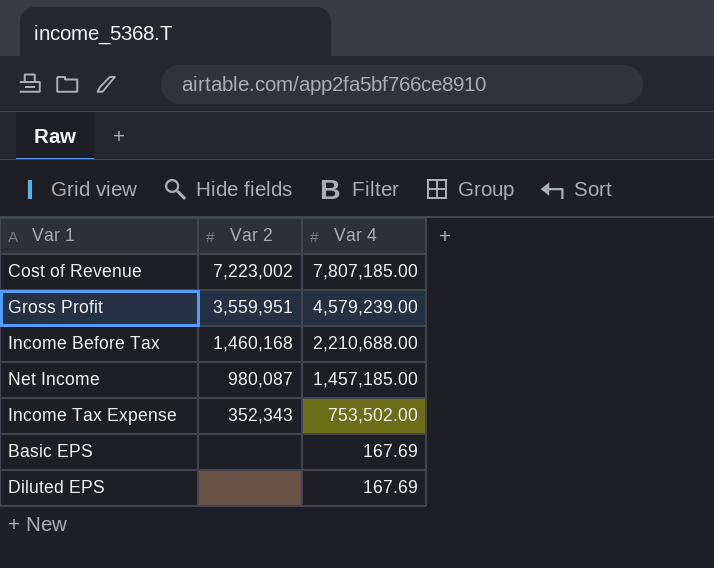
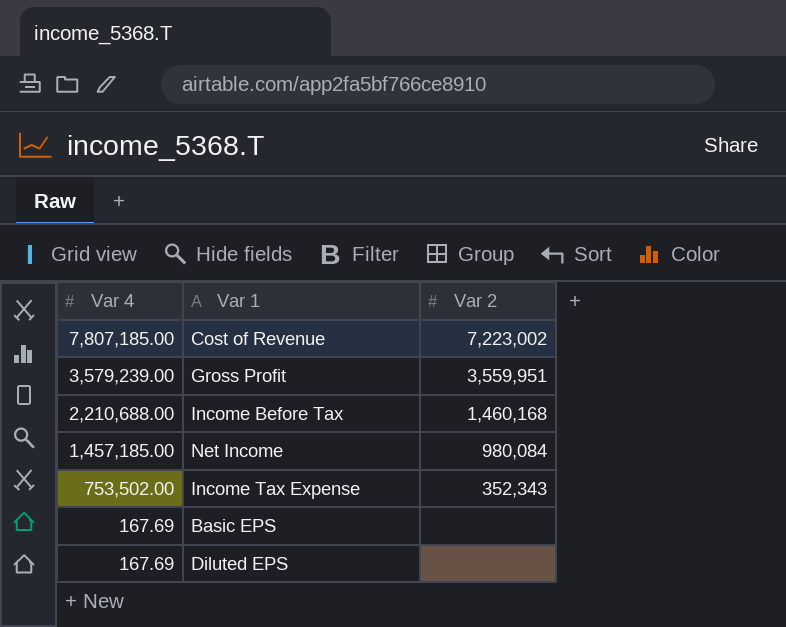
column Var 4 | position: 3 -> 1
Gross Profit | Var 4: 4,579,239.00 -> 3,579,239.00
Net Income | Var 2: 980,087 -> 980,084

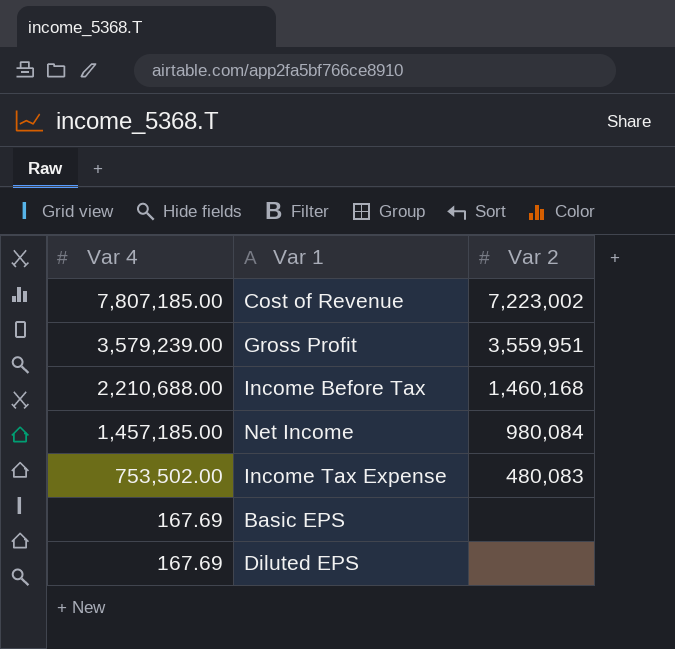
Income Tax Expense | Var 2: 352,343 -> 480,083

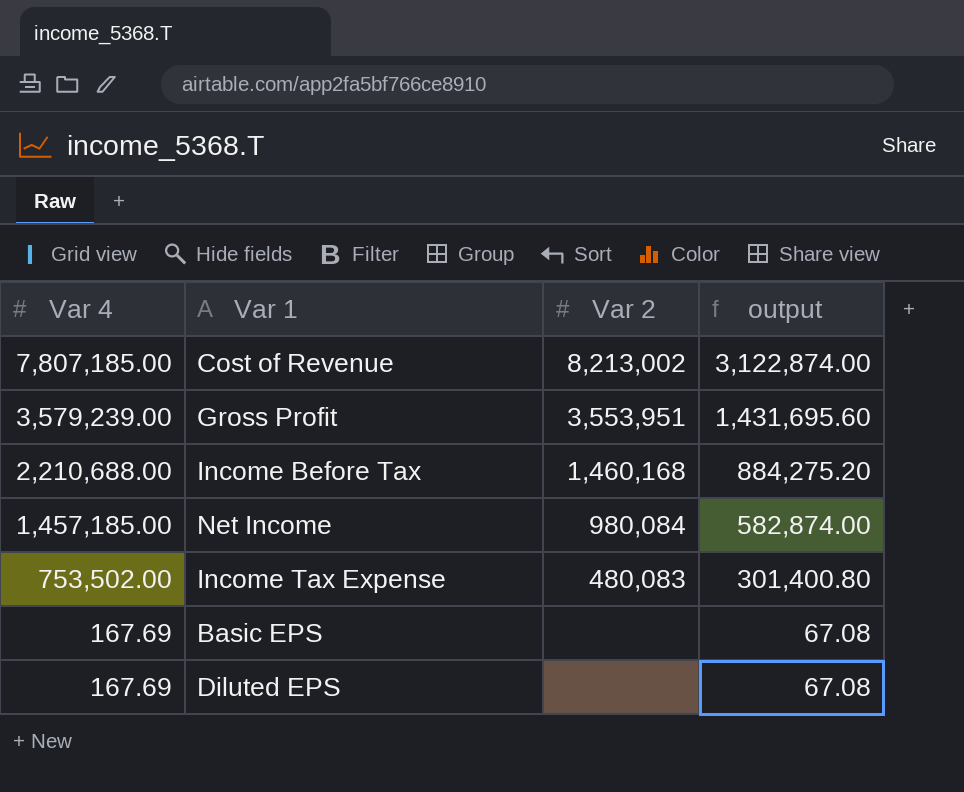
column output | formula: none -> [Var 4] * 0.4
Cost of Revenue | Var 2: 7,223,002 -> 8,213,002
Gross Profit | Var 2: 3,559,951 -> 3,553,951

